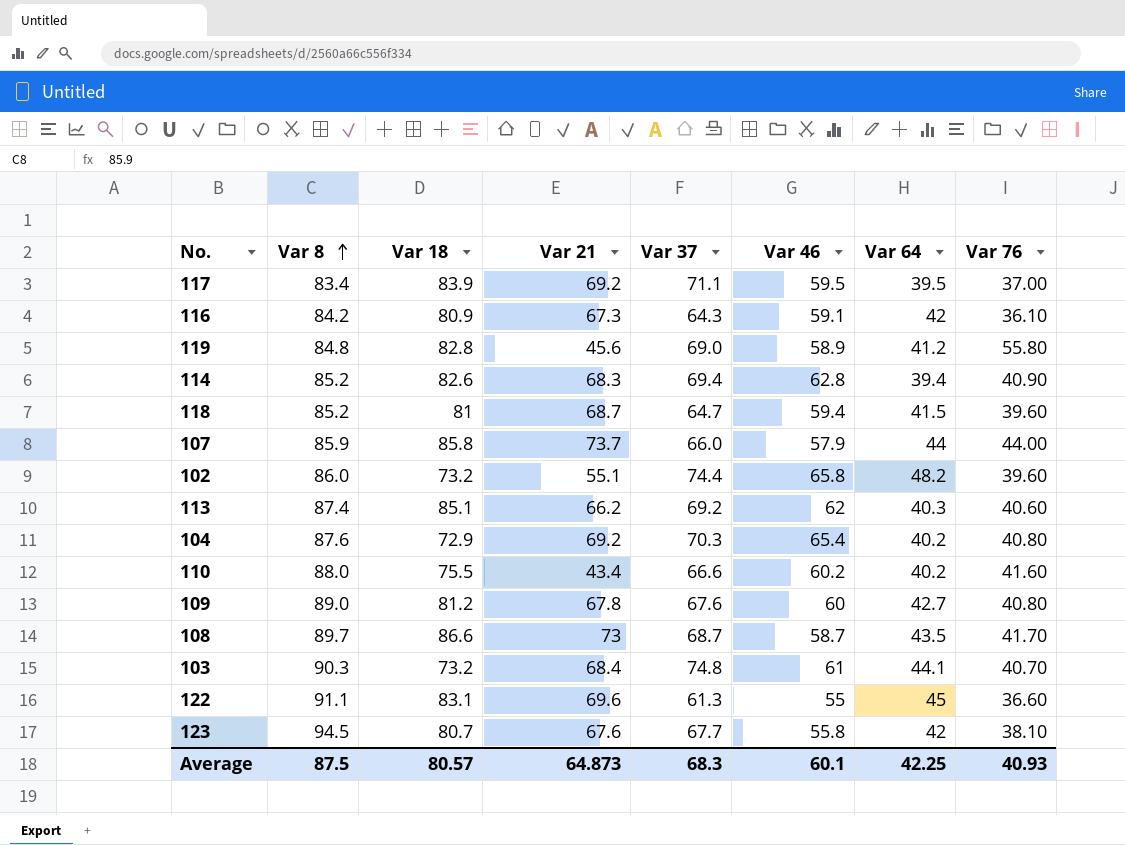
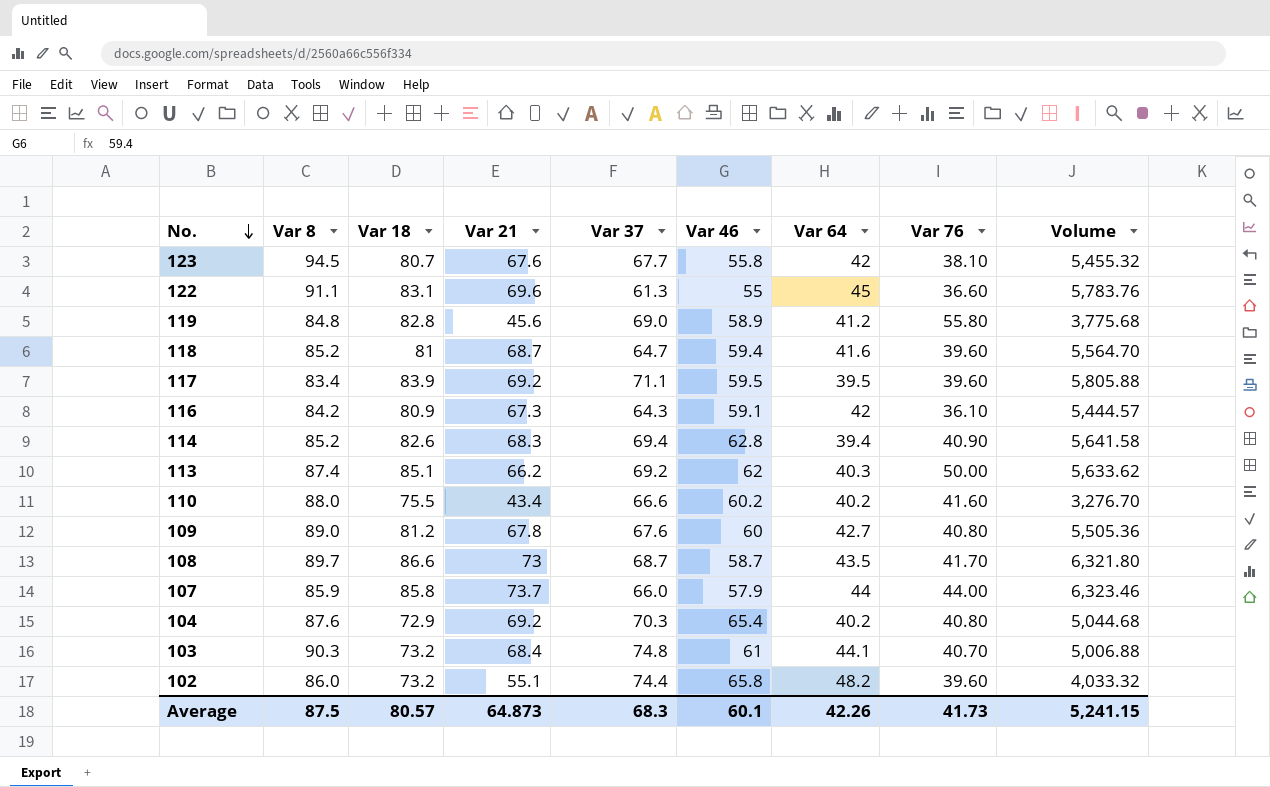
row order: Var 8 ascending -> No. descending
column Volume | formula: none -> [Var 18] * [Var 21]
118 | Var 64: 41.5 -> 41.6
117 | Var 76: 37.00 -> 39.60
113 | Var 76: 40.60 -> 50.00
Average | Var 64: 42.25 -> 42.26
Average | Var 76: 40.93 -> 41.73

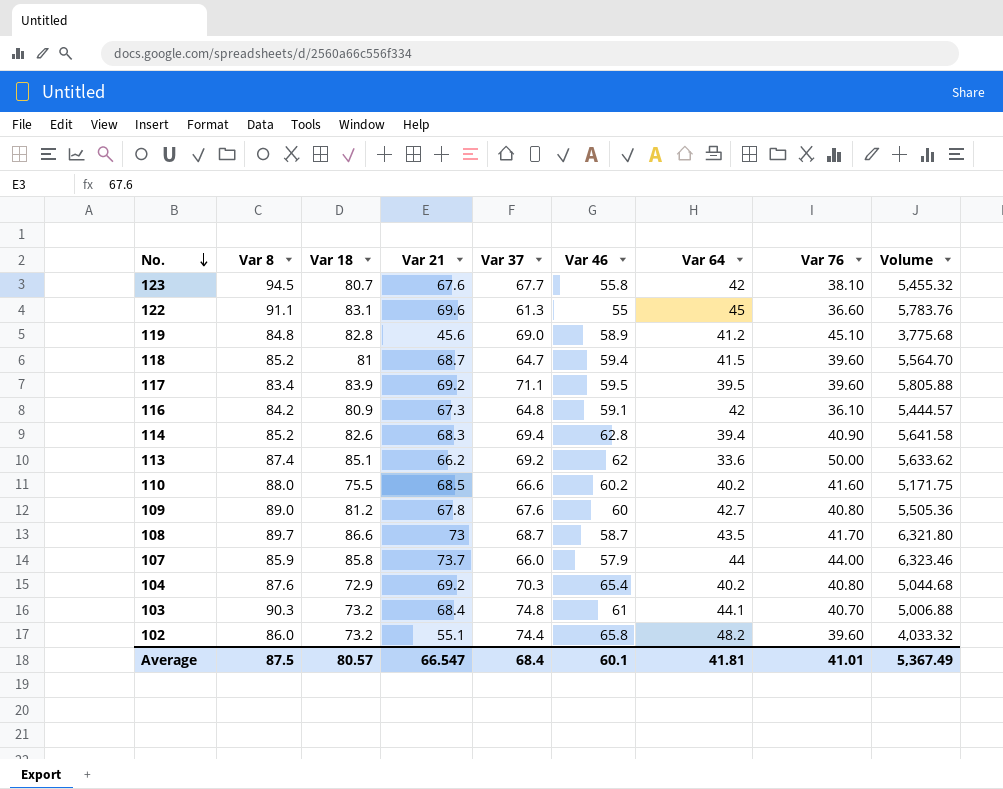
119 | Var 76: 55.80 -> 45.10
118 | Var 64: 41.6 -> 41.5
116 | Var 37: 64.3 -> 64.8
113 | Var 64: 40.3 -> 33.6
110 | Var 21: 43.4 -> 68.5
110 | Volume: 3,276.70 -> 5,171.75
Average | Var 21: 64.873 -> 66.547
Average | Var 37: 68.3 -> 68.4
Average | Var 64: 42.26 -> 41.81
Average | Var 76: 41.73 -> 41.01
Average | Volume: 5,241.15 -> 5,367.49

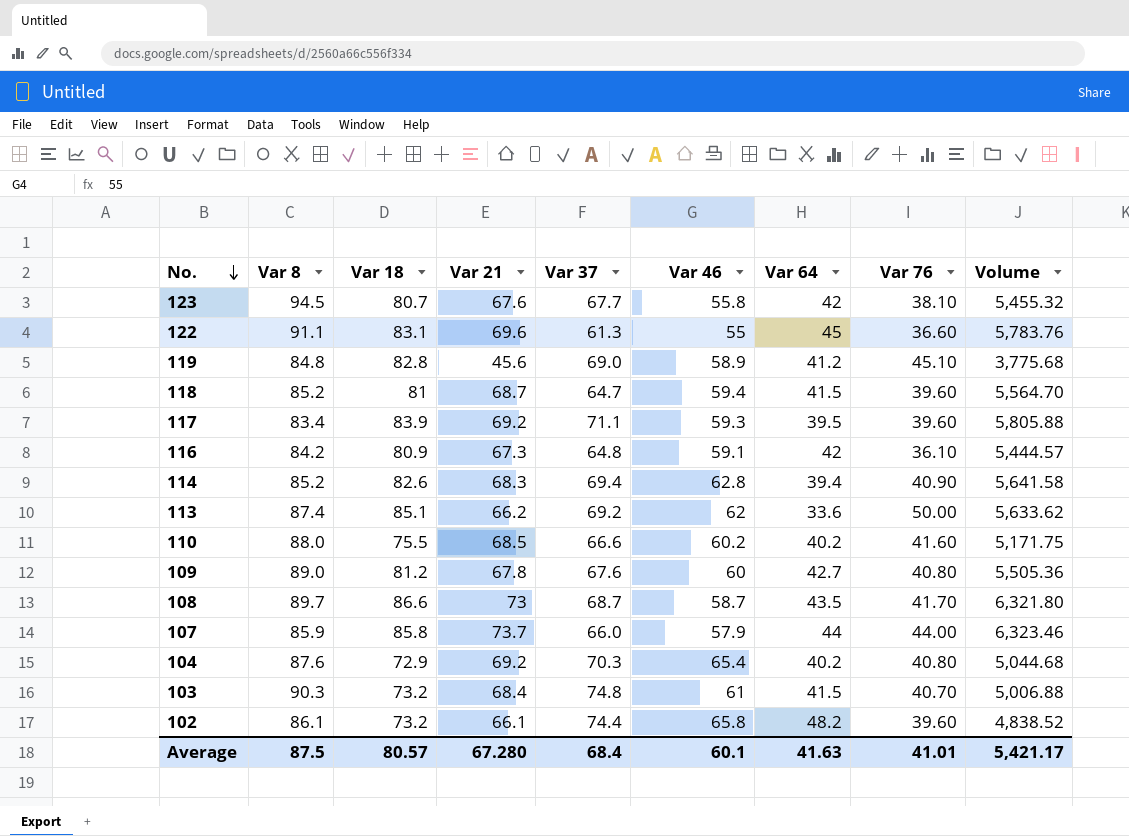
117 | Var 46: 59.5 -> 59.3
103 | Var 64: 44.1 -> 41.5
102 | Var 8: 86.0 -> 86.1
102 | Var 21: 55.1 -> 66.1
102 | Volume: 4,033.32 -> 4,838.52
Average | Var 21: 66.547 -> 67.280
Average | Var 64: 41.81 -> 41.63
Average | Volume: 5,367.49 -> 5,421.17

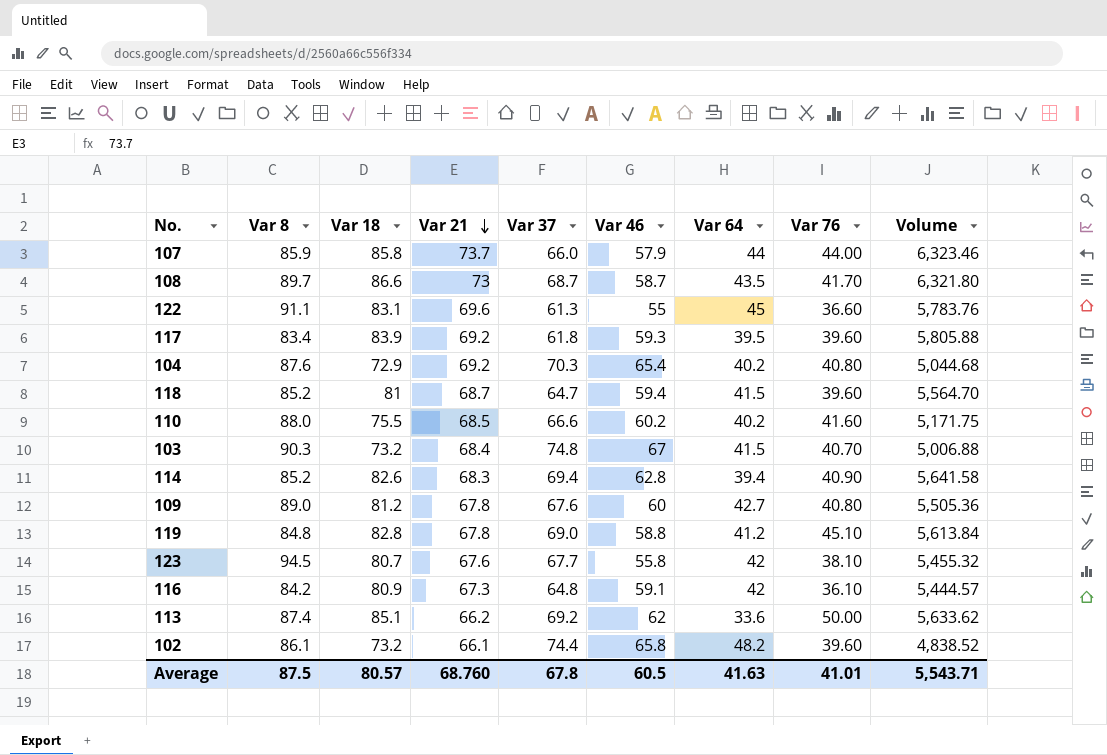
row order: No. descending -> Var 21 descending
117 | Var 37: 71.1 -> 61.8
103 | Var 46: 61 -> 67
119 | Var 21: 45.6 -> 67.8
119 | Var 46: 58.9 -> 58.8
119 | Volume: 3,775.68 -> 5,613.84
Average | Var 21: 67.280 -> 68.760
Average | Var 37: 68.4 -> 67.8
Average | Var 46: 60.1 -> 60.5
Average | Volume: 5,421.17 -> 5,543.71

